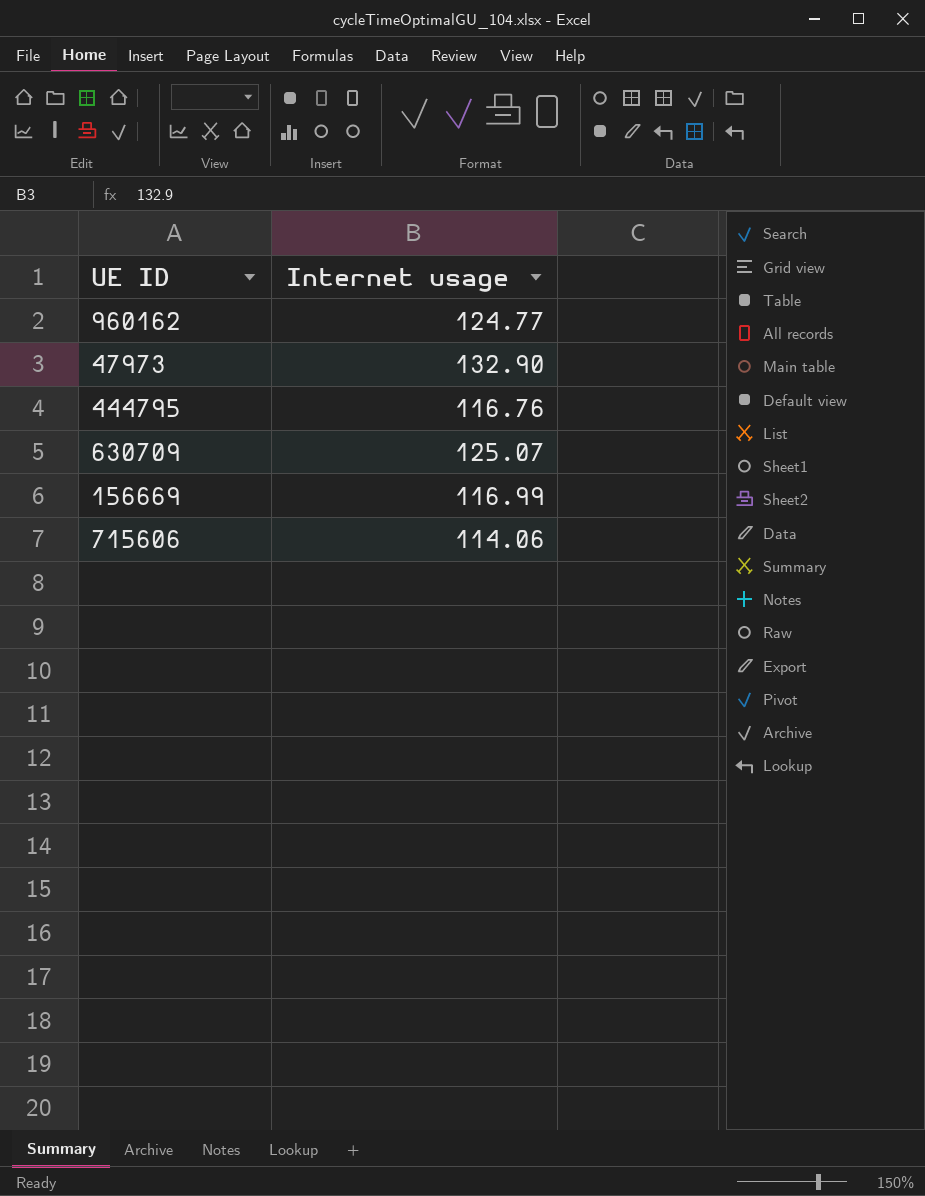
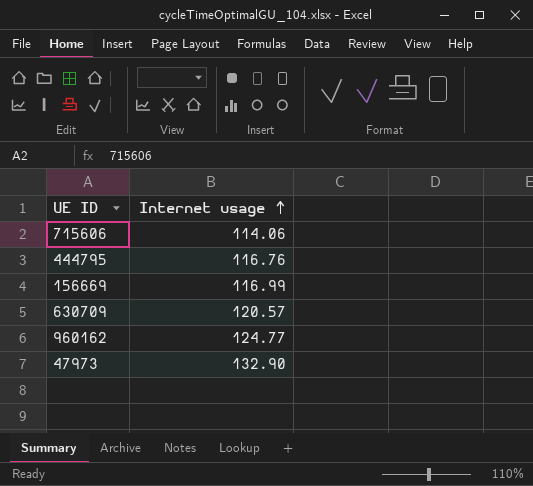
row order: none -> Internet usage ascending
630709 | Internet usage: 125.07 -> 120.57

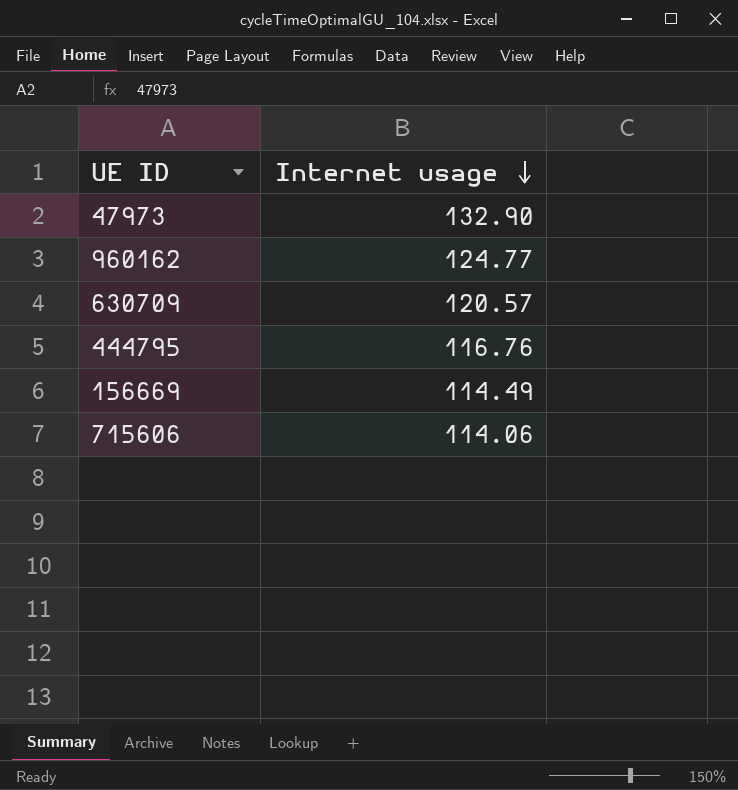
row order: Internet usage ascending -> Internet usage descending
156669 | Internet usage: 116.99 -> 114.49

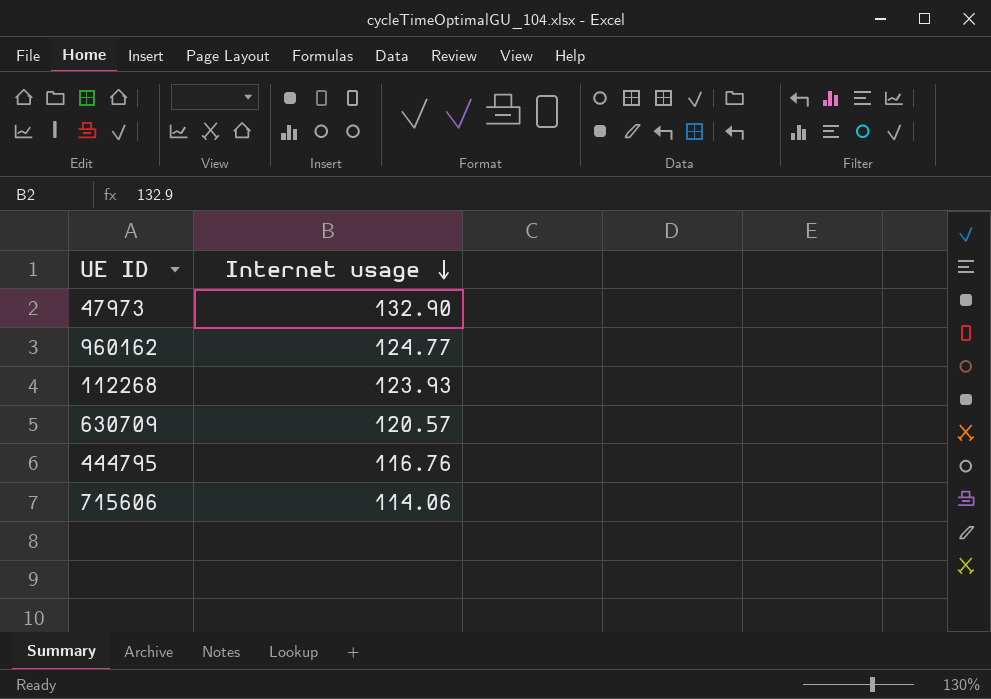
row 156669: 114.49 -> none
row 112268: none -> 123.93

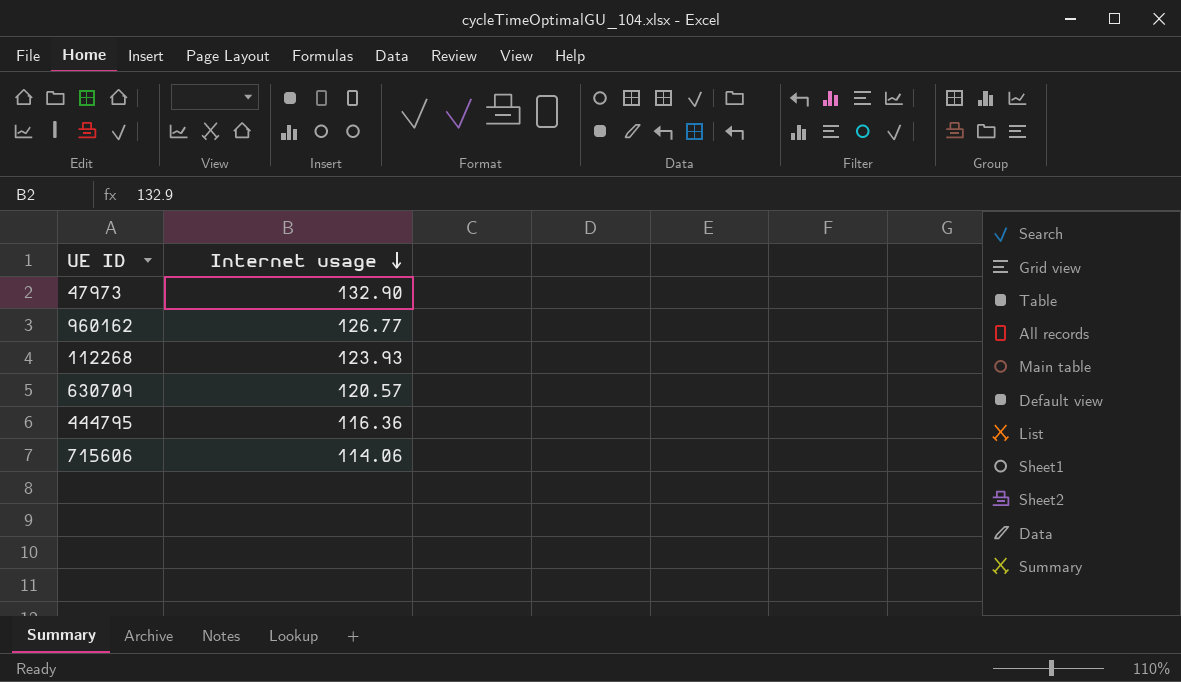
960162 | Internet usage: 124.77 -> 126.77
444795 | Internet usage: 116.76 -> 116.36

